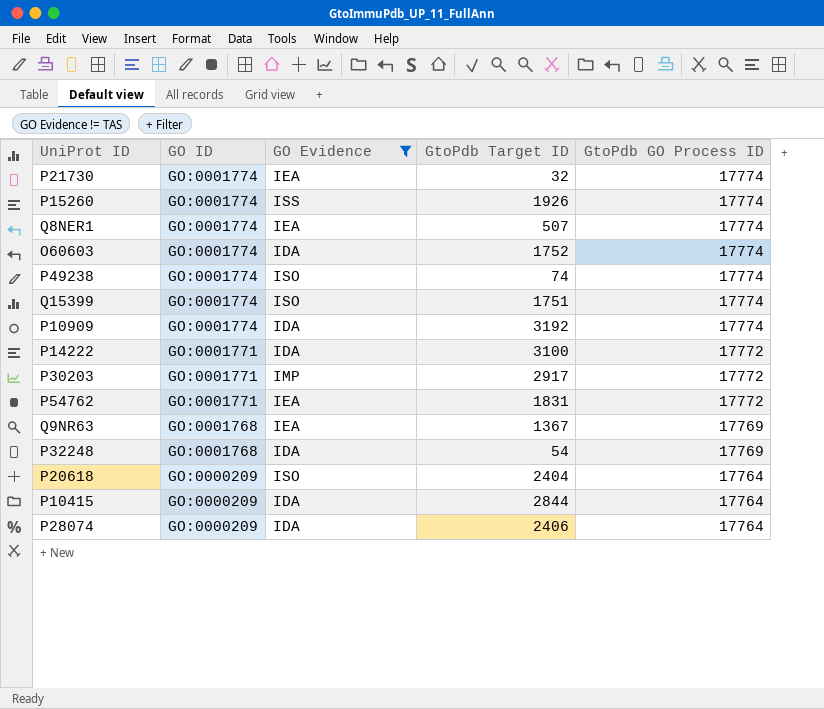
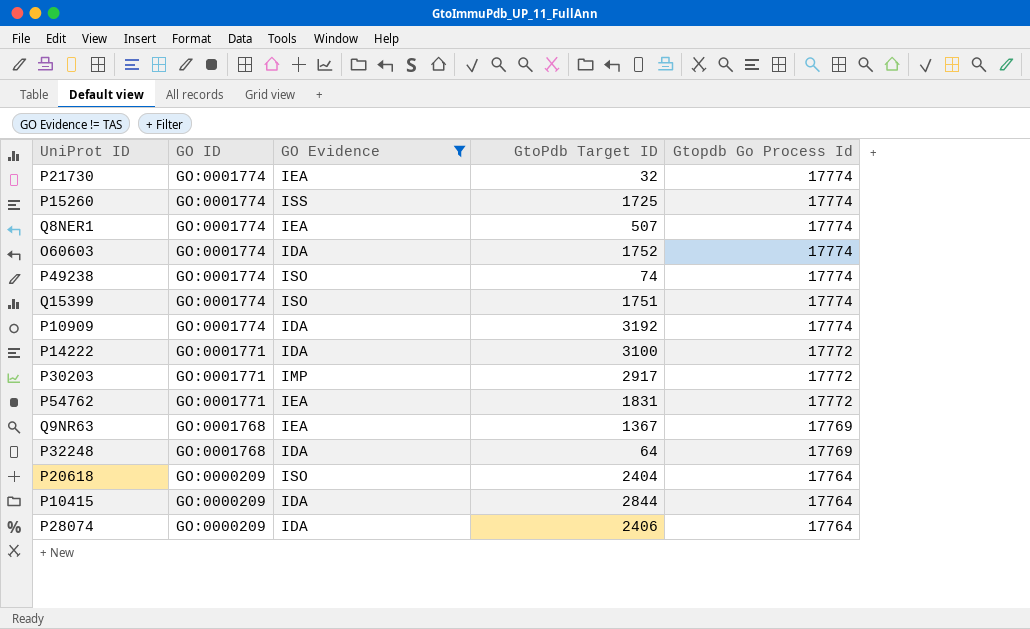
column name: GtoPdb GO Process ID -> Gtopdb Go Process Id
P15260 | GtoPdb Target ID: 1926 -> 1725
P32248 | GtoPdb Target ID: 54 -> 64

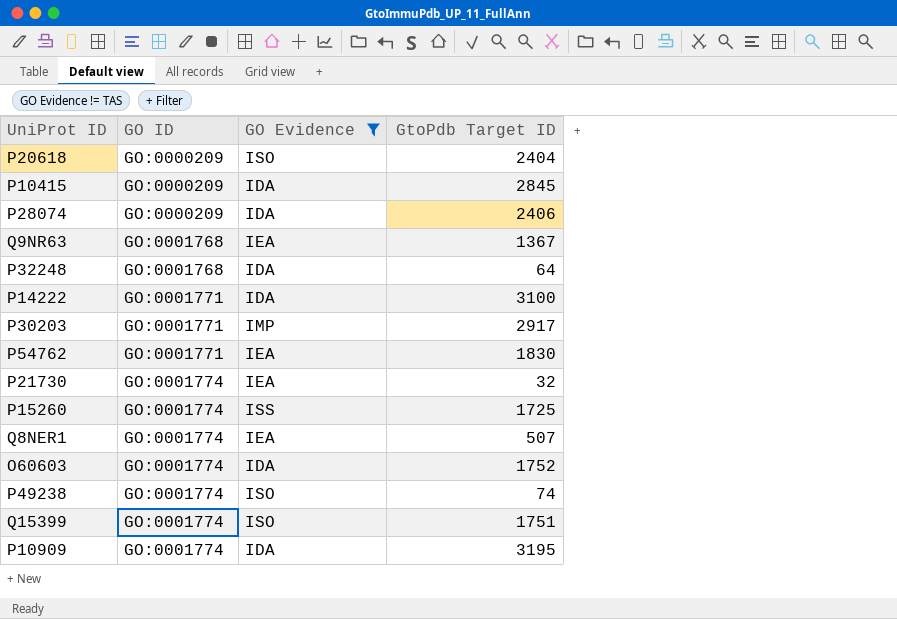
row order: GO ID descending -> GO ID ascending
column Gtopdb Go Process Id | position: 5 -> none
P10415 | GtoPdb Target ID: 2844 -> 2845
P54762 | GtoPdb Target ID: 1831 -> 1830
P10909 | GtoPdb Target ID: 3192 -> 3195

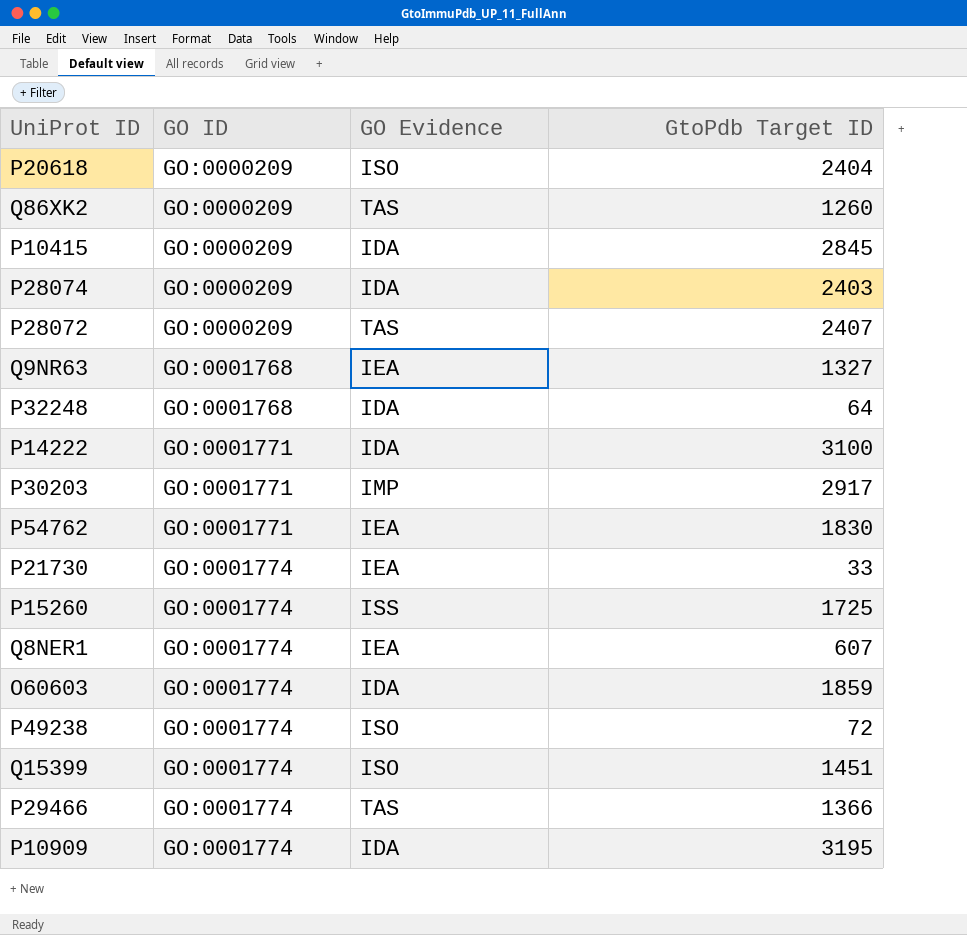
filter: GO Evidence != TAS -> none
P28074 | GtoPdb Target ID: 2406 -> 2403
Q9NR63 | GtoPdb Target ID: 1367 -> 1327
P21730 | GtoPdb Target ID: 32 -> 33
Q8NER1 | GtoPdb Target ID: 507 -> 607
O60603 | GtoPdb Target ID: 1752 -> 1859
P49238 | GtoPdb Target ID: 74 -> 72
Q15399 | GtoPdb Target ID: 1751 -> 1451

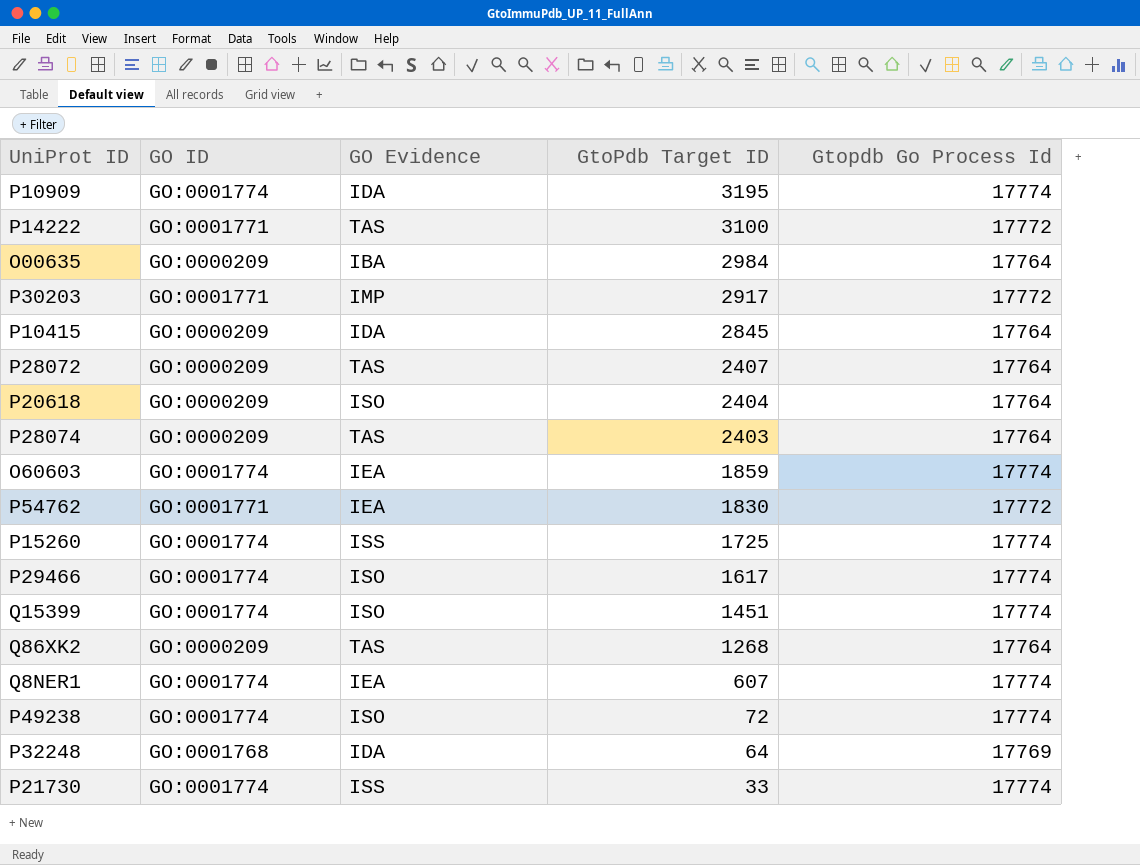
row order: GO ID ascending -> GtoPdb Target ID descending
column Gtopdb Go Process Id | position: none -> 5
row Q9NR63: GO:0001768 | IEA | 1327 -> none
P14222 | GO Evidence: IDA -> TAS
row O00635: none -> GO:0000209 | IBA | 2984 | 17764
P28074 | GO Evidence: IDA -> TAS
O60603 | GO Evidence: IDA -> IEA
P29466 | GO Evidence: TAS -> ISO
P29466 | GtoPdb Target ID: 1366 -> 1617
Q86XK2 | GtoPdb Target ID: 1260 -> 1268
P21730 | GO Evidence: IEA -> ISS

